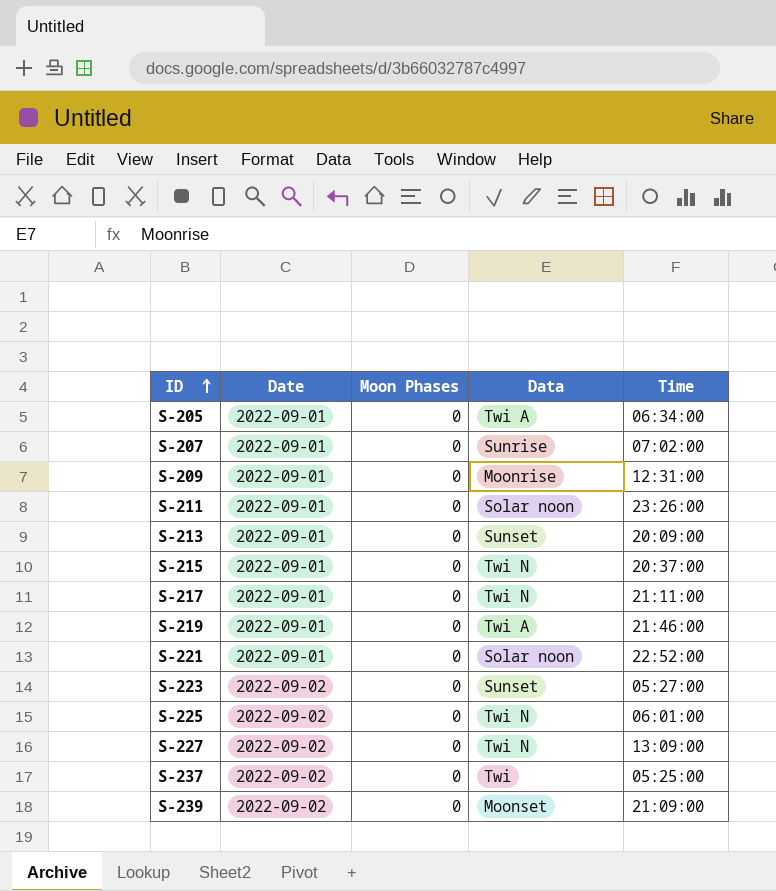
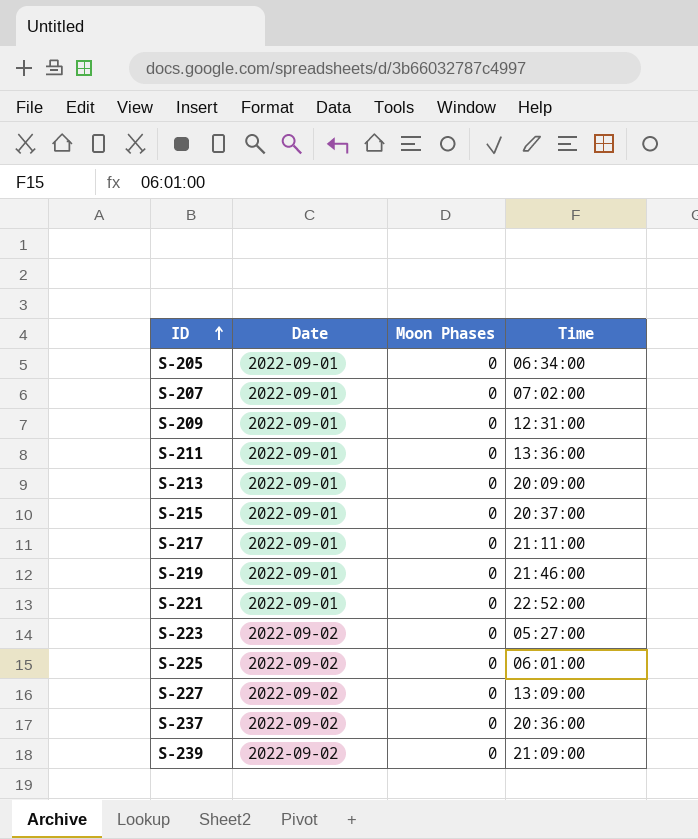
column Data | position: 4 -> none
S-211 | Time: 23:26:00 -> 13:36:00
S-237 | Time: 05:25:00 -> 20:36:00

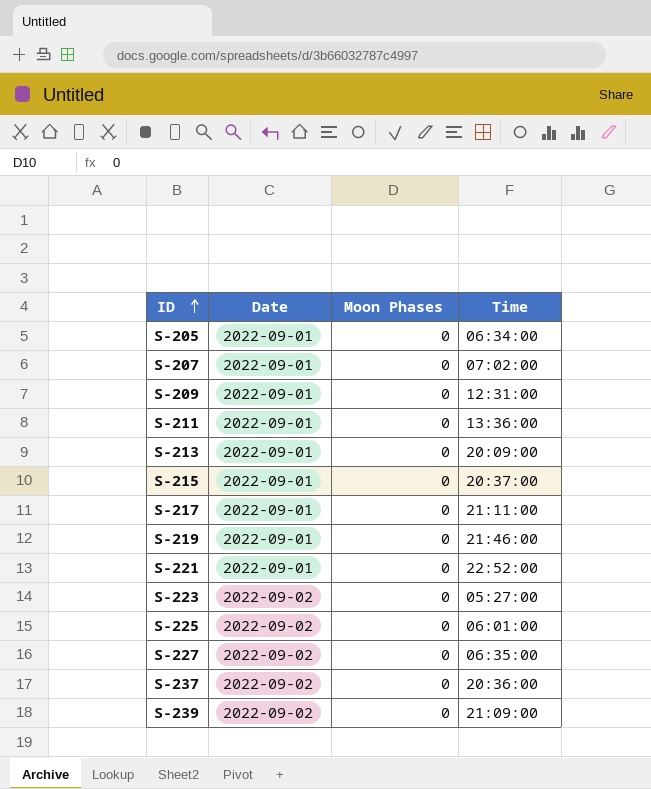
S-227 | Time: 13:09:00 -> 06:35:00

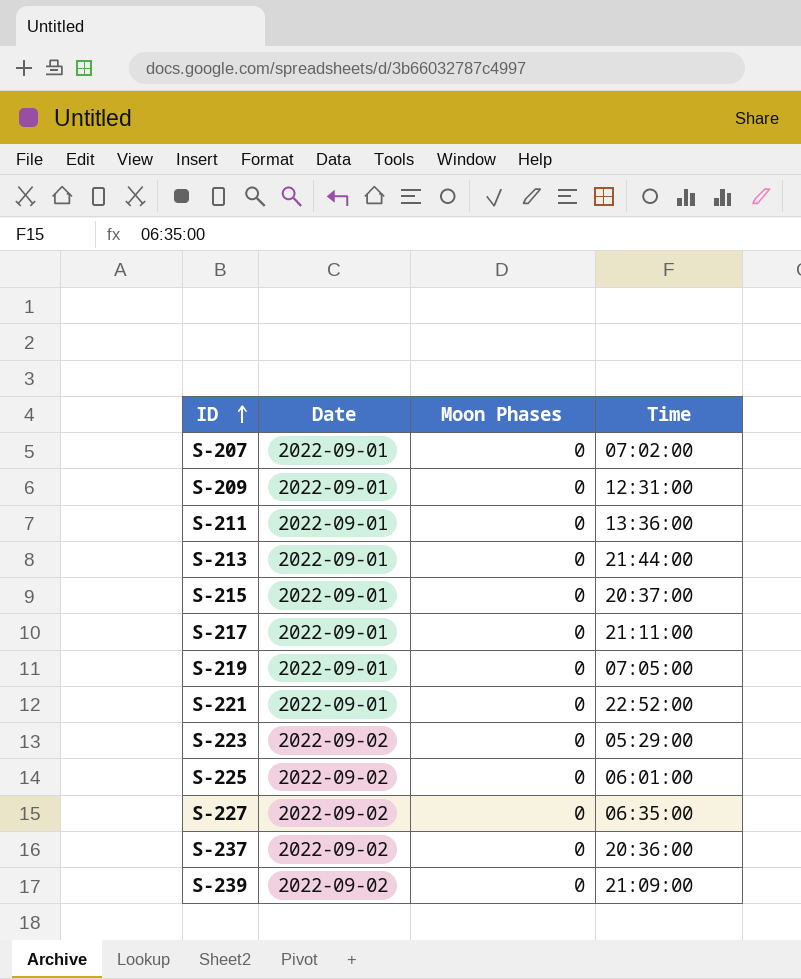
row S-205: 2022-09-01 | 0 | 06:34:00 -> none
S-213 | Time: 20:09:00 -> 21:44:00
S-219 | Time: 21:46:00 -> 07:05:00
S-223 | Time: 05:27:00 -> 05:29:00

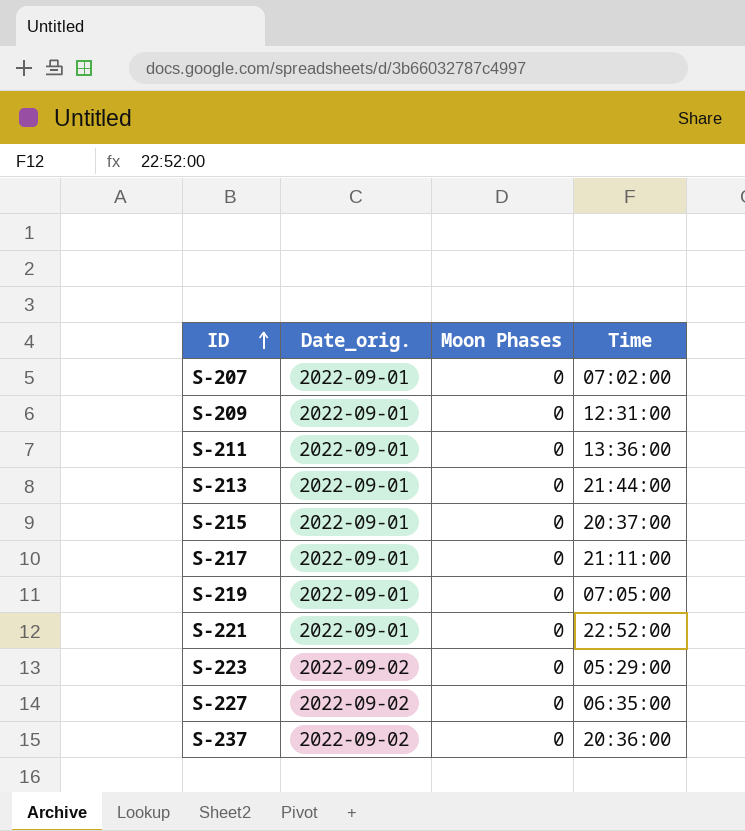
column name: Date -> Date_orig.
row S-225: 2022-09-02 | 0 | 06:01:00 -> none
row S-239: 2022-09-02 | 0 | 21:09:00 -> none

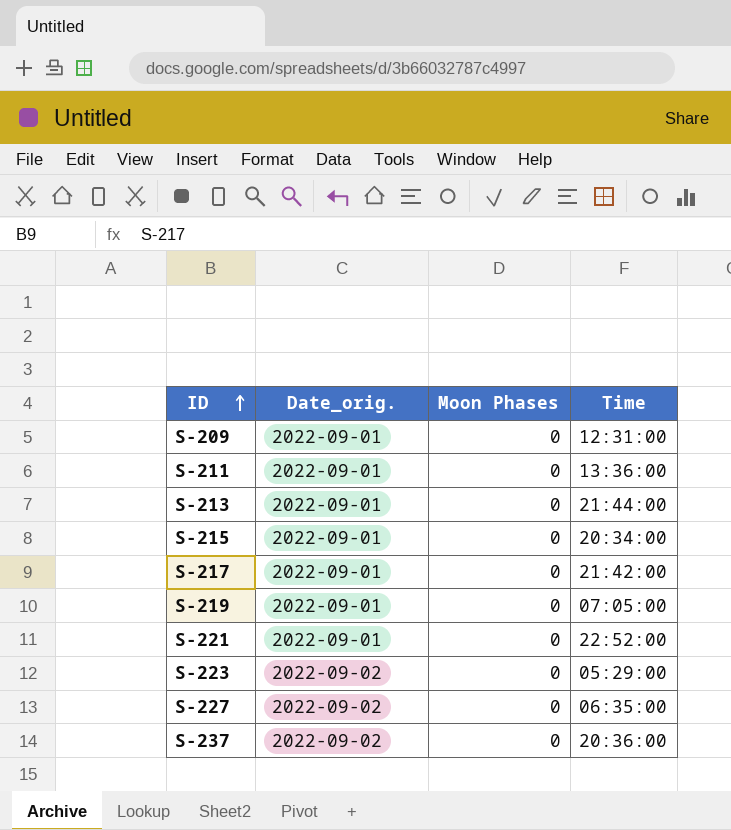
row S-207: 2022-09-01 | 0 | 07:02:00 -> none
S-215 | Time: 20:37:00 -> 20:34:00
S-217 | Time: 21:11:00 -> 21:42:00

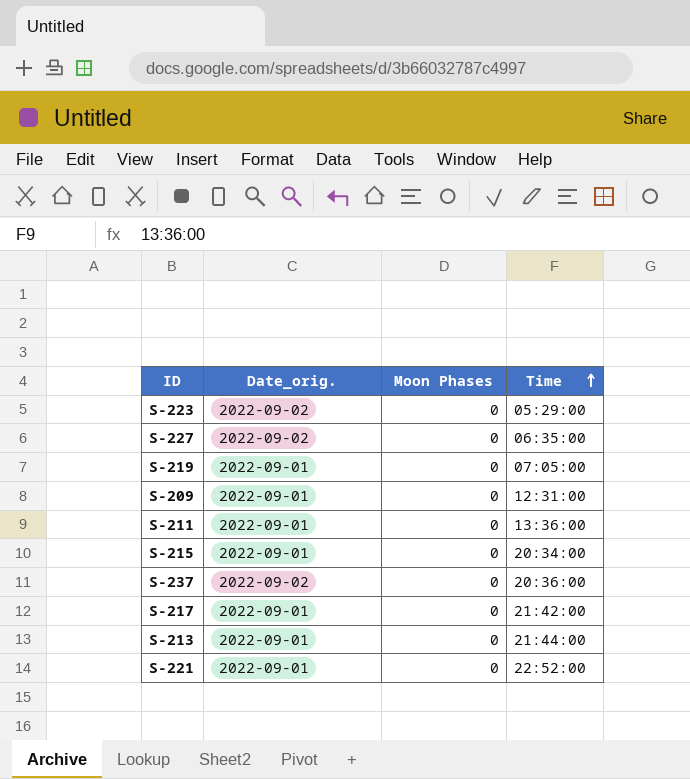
row order: ID ascending -> Time ascending

